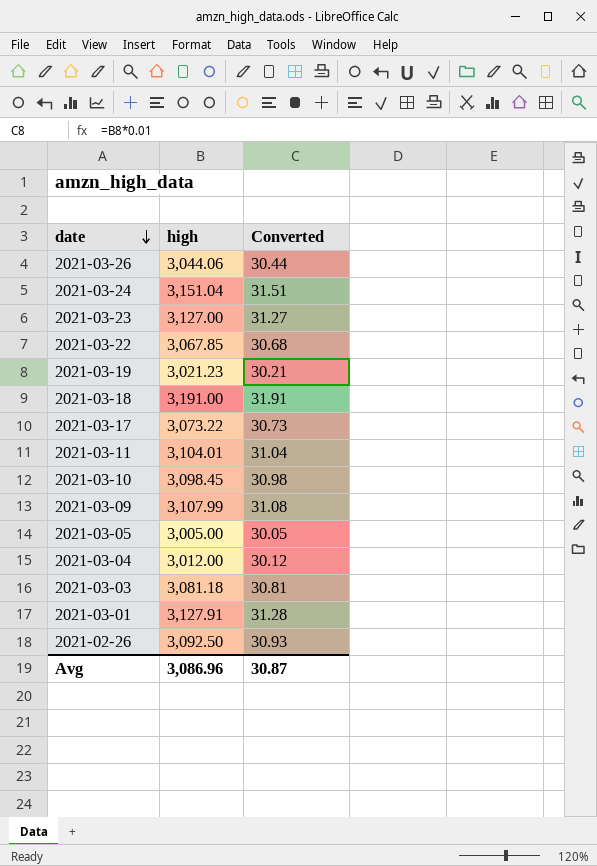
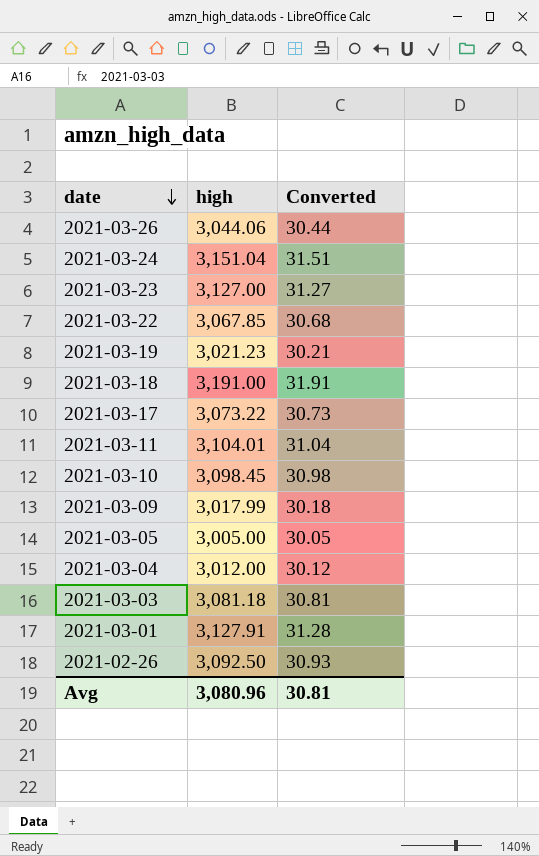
2021-03-09 | high: 3,107.99 -> 3,017.99
2021-03-09 | Converted: 31.08 -> 30.18
Avg | high: 3,086.96 -> 3,080.96
Avg | Converted: 30.87 -> 30.81

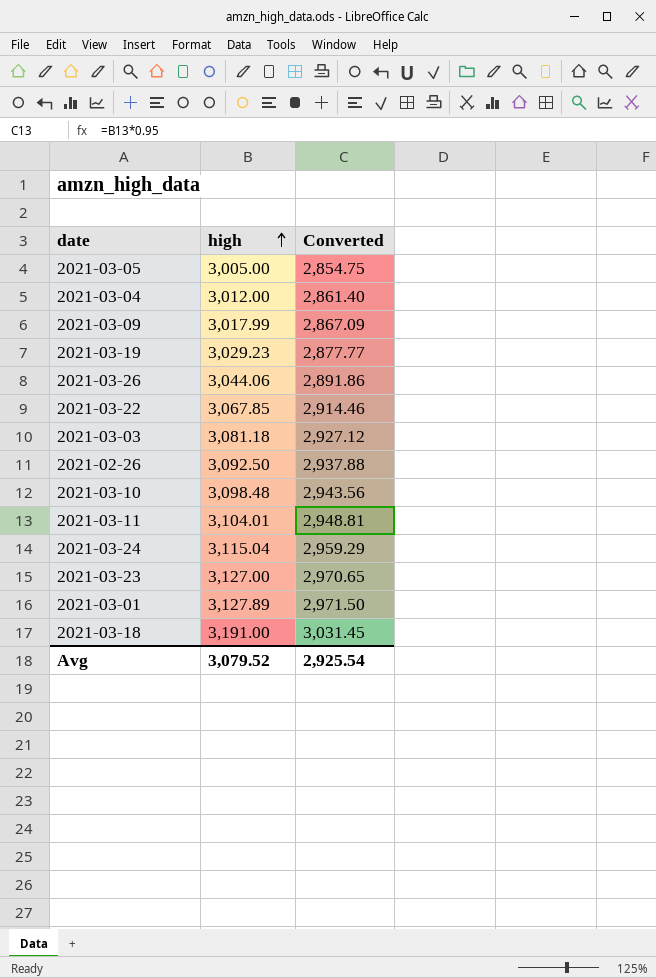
row order: date descending -> high ascending
column Converted | formula: [high] * 0.01 -> [high] * 0.95
row 2021-03-17: 3,073.22 | 30.73 -> none
2021-03-19 | high: 3,021.23 -> 3,029.23
2021-03-10 | high: 3,098.45 -> 3,098.48
2021-03-24 | high: 3,151.04 -> 3,115.04
2021-03-01 | high: 3,127.91 -> 3,127.89
Avg | high: 3,080.96 -> 3,079.52
Avg | Converted: 30.81 -> 2,925.54

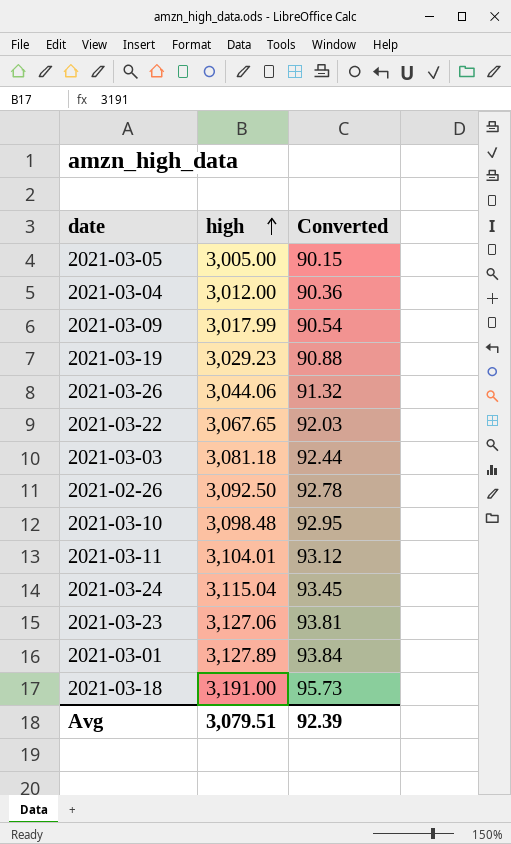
column Converted | formula: [high] * 0.95 -> [high] * 0.03
2021-03-22 | high: 3,067.85 -> 3,067.65
2021-03-23 | high: 3,127.00 -> 3,127.06
Avg | high: 3,079.52 -> 3,079.51
Avg | Converted: 2,925.54 -> 92.39

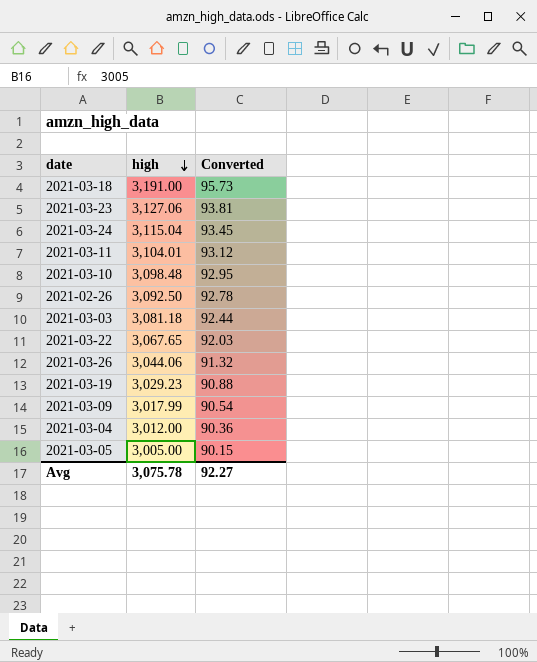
row order: high ascending -> high descending
row 2021-03-01: 3,127.89 | 93.84 -> none
Avg | high: 3,079.51 -> 3,075.78
Avg | Converted: 92.39 -> 92.27

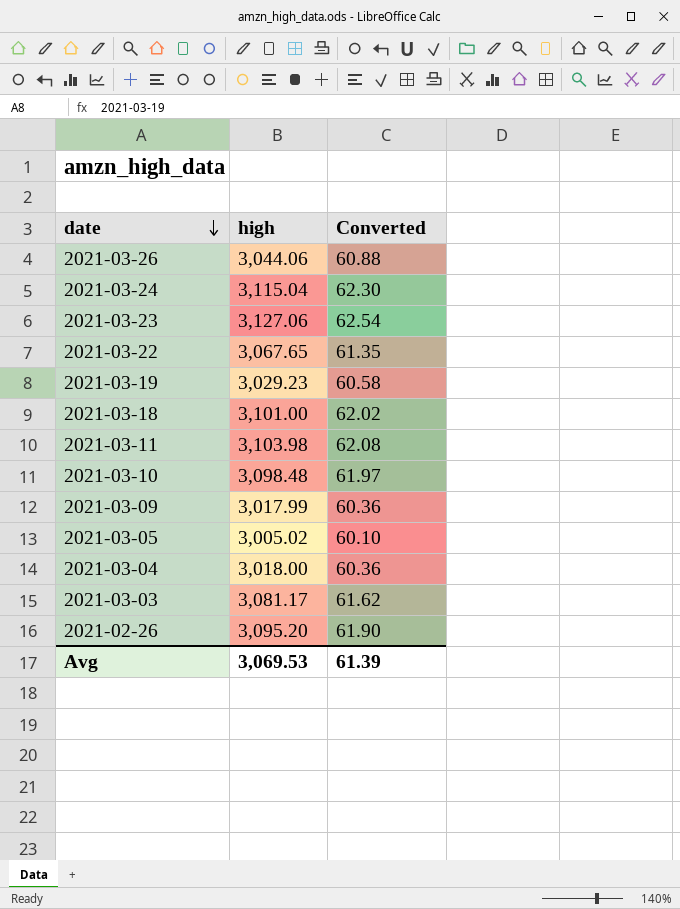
row order: high descending -> date descending
column Converted | formula: [high] * 0.03 -> [high] * 0.02
2021-03-18 | high: 3,191.00 -> 3,101.00
2021-03-11 | high: 3,104.01 -> 3,103.98
2021-03-05 | high: 3,005.00 -> 3,005.02
2021-03-04 | high: 3,012.00 -> 3,018.00
2021-03-03 | high: 3,081.18 -> 3,081.17
2021-02-26 | high: 3,092.50 -> 3,095.20
Avg | high: 3,075.78 -> 3,069.53
Avg | Converted: 92.27 -> 61.39

